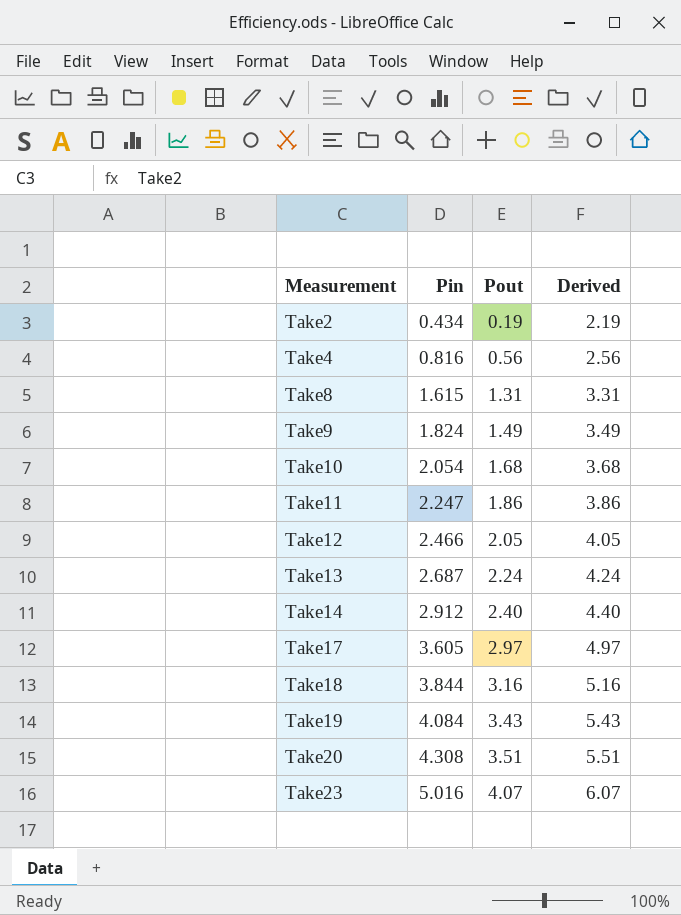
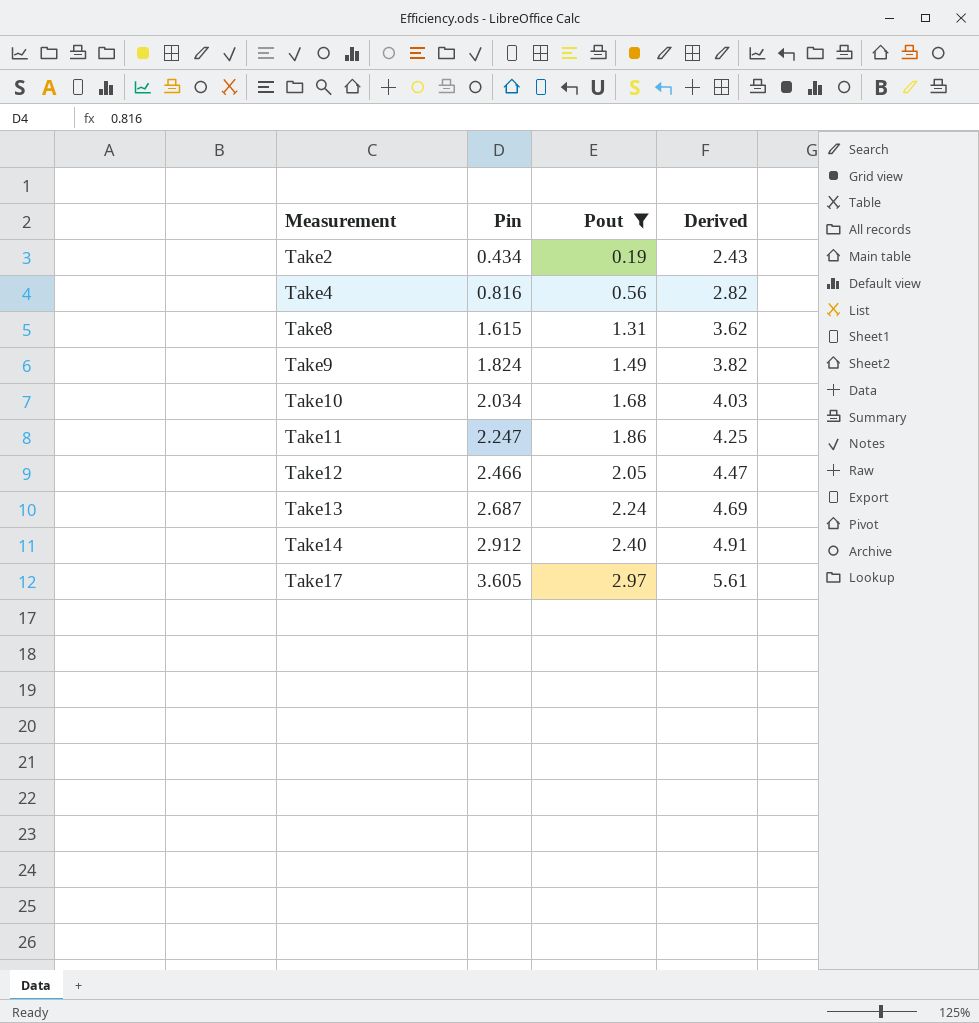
filter: none -> Pout <= 2.97
column Derived | formula: [Pout] + 2 -> [Pin] + 2
Take10 | Pin: 2.054 -> 2.034

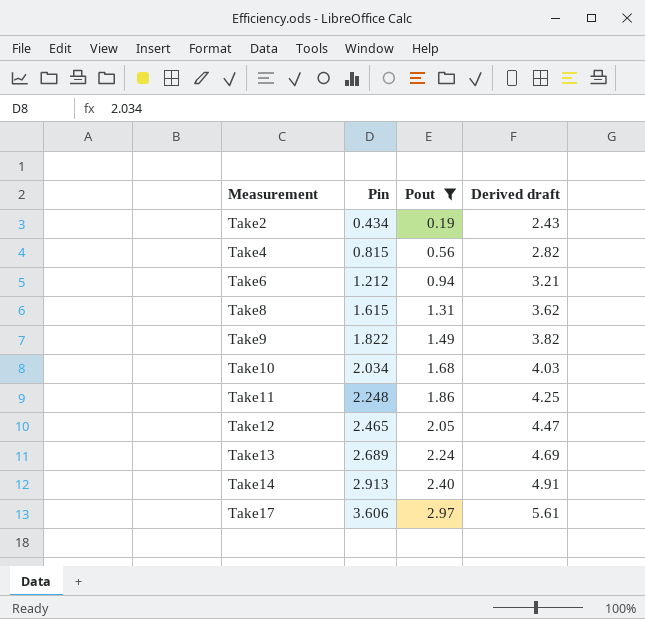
column name: Derived -> Derived draft
Take4 | Pin: 0.816 -> 0.815
row Take6: none -> 1.212 | 0.94 | 3.21
Take9 | Pin: 1.824 -> 1.822
Take11 | Pin: 2.247 -> 2.248
Take12 | Pin: 2.466 -> 2.465
Take13 | Pin: 2.687 -> 2.689
Take14 | Pin: 2.912 -> 2.913
Take17 | Pin: 3.605 -> 3.606

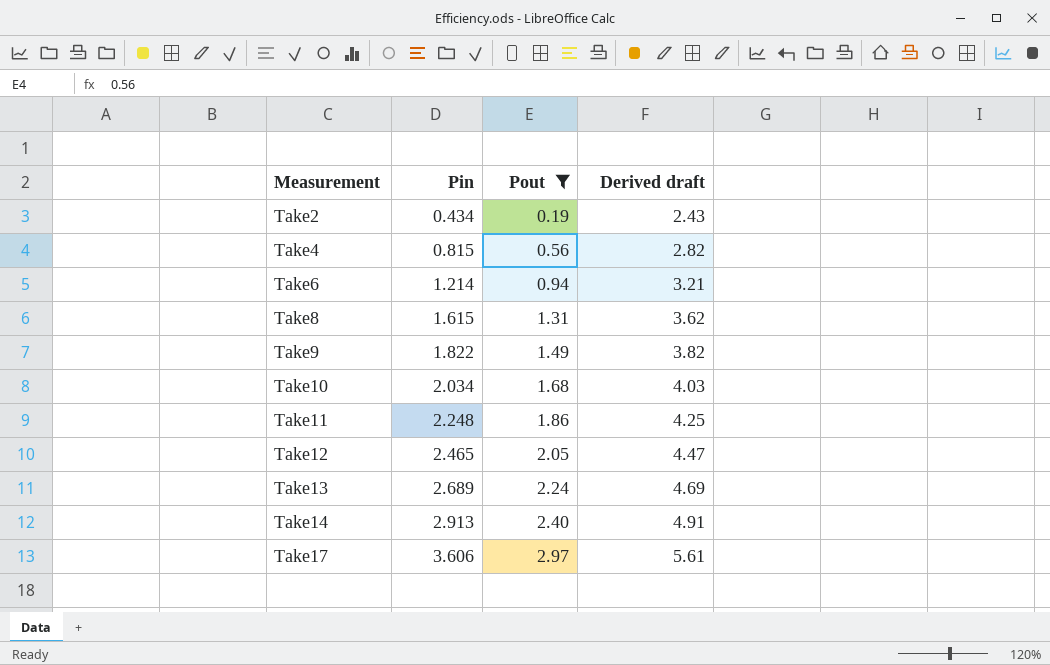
Take6 | Pin: 1.212 -> 1.214

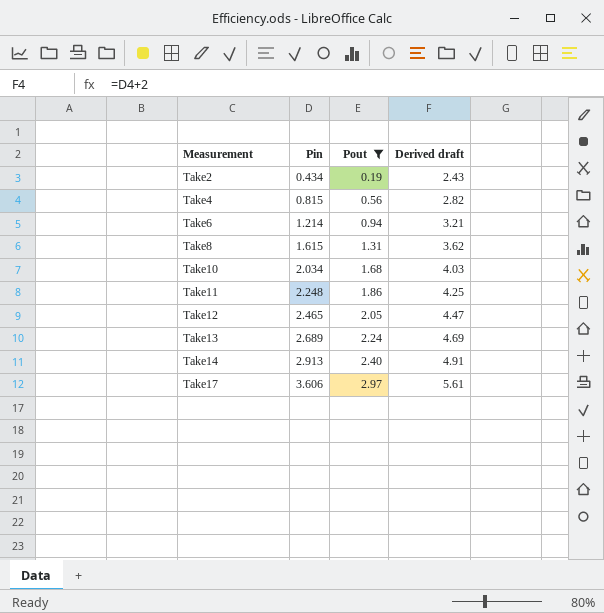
row Take9: 1.822 | 1.49 | 3.82 -> none

